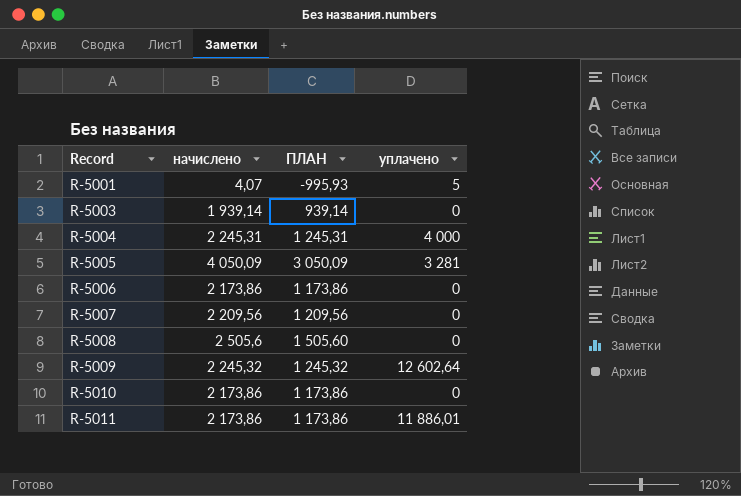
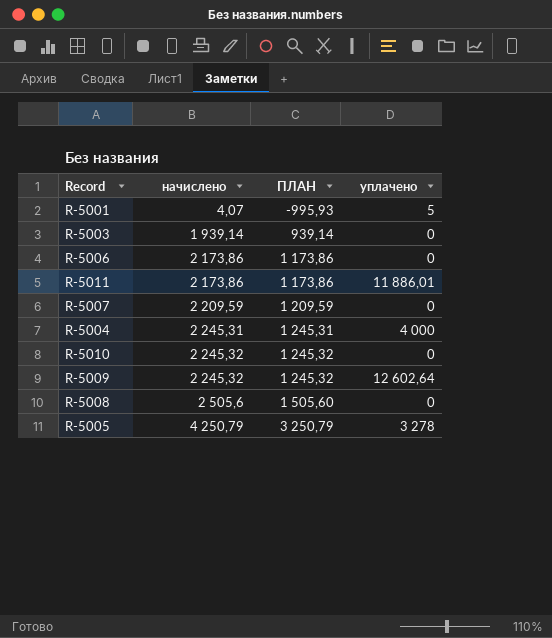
row order: Record ascending -> начислено ascending
R-5007 | начислено: 2 209,56 -> 2 209,59
R-5007 | ПЛАН: 1 209,56 -> 1 209,59
R-5010 | начислено: 2 173,86 -> 2 245,32
R-5010 | ПЛАН: 1 173,86 -> 1 245,32
R-5005 | начислено: 4 050,09 -> 4 250,79
R-5005 | ПЛАН: 3 050,09 -> 3 250,79
R-5005 | уплачено: 3 281 -> 3 278

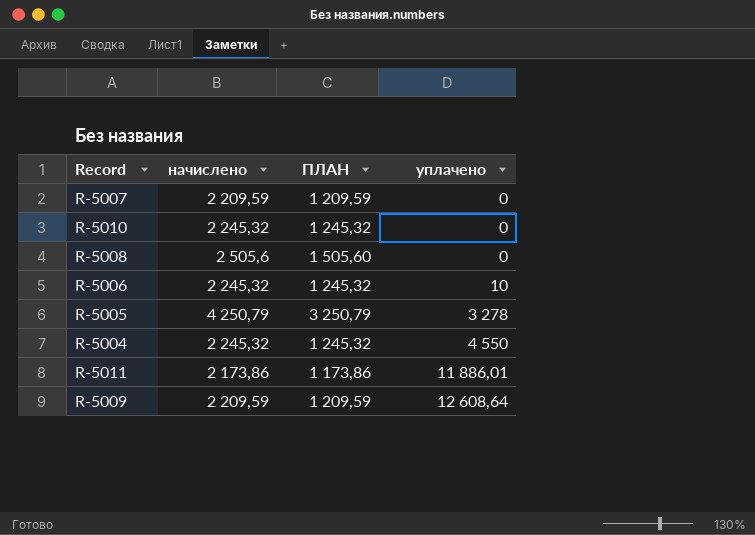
row order: начислено ascending -> уплачено ascending
row R-5001: 4,07 | -995,93 | 5 -> none
row R-5003: 1 939,14 | 939,14 | 0 -> none
R-5006 | начислено: 2 173,86 -> 2 245,32
R-5006 | ПЛАН: 1 173,86 -> 1 245,32
R-5006 | уплачено: 0 -> 10
R-5004 | начислено: 2 245,31 -> 2 245,32
R-5004 | ПЛАН: 1 245,31 -> 1 245,32
R-5004 | уплачено: 4 000 -> 4 550
R-5009 | начислено: 2 245,32 -> 2 209,59
R-5009 | ПЛАН: 1 245,32 -> 1 209,59
R-5009 | уплачено: 12 602,64 -> 12 608,64

